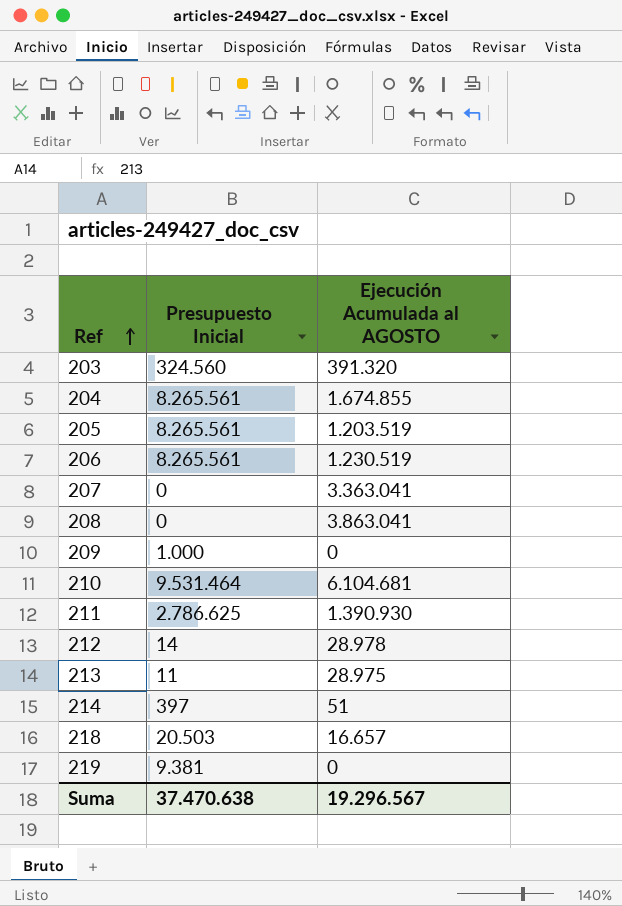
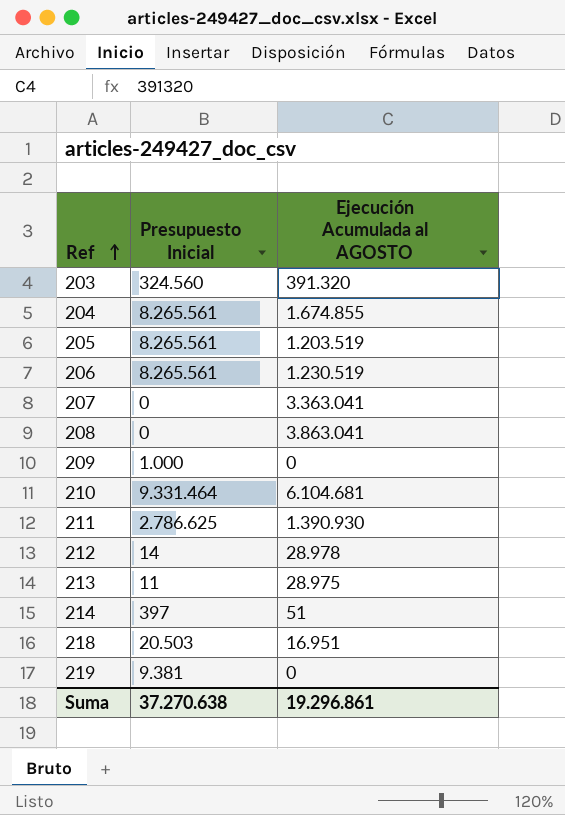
210 | Presupuesto Inicial: 9.531.464 -> 9.331.464
218 | Ejecución Acumulada al AGOSTO: 16.657 -> 16.951
Suma | Presupuesto Inicial: 37.470.638 -> 37.270.638
Suma | Ejecución Acumulada al AGOSTO: 19.296.567 -> 19.296.861

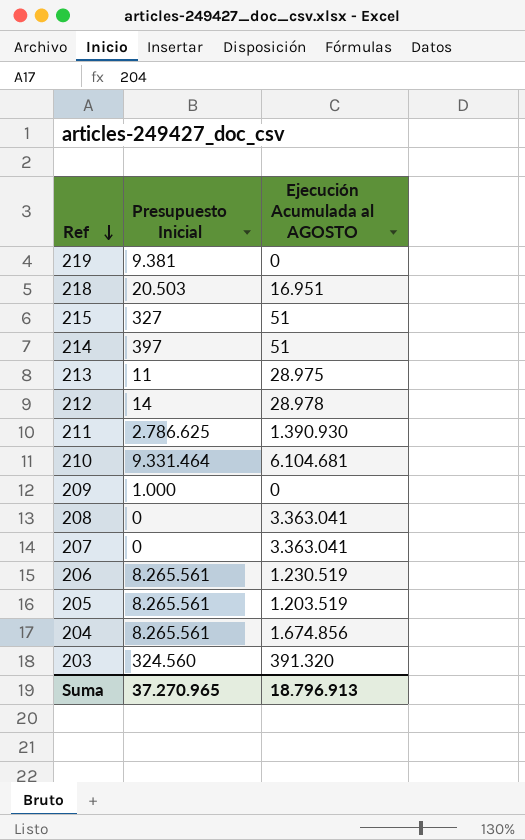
row order: Ref ascending -> Ref descending
row 215: none -> 327 | 51
208 | Ejecución Acumulada al AGOSTO: 3.863.041 -> 3.363.041
204 | Ejecución Acumulada al AGOSTO: 1.674.855 -> 1.674.856
Suma | Presupuesto Inicial: 37.270.638 -> 37.270.965
Suma | Ejecución Acumulada al AGOSTO: 19.296.861 -> 18.796.913

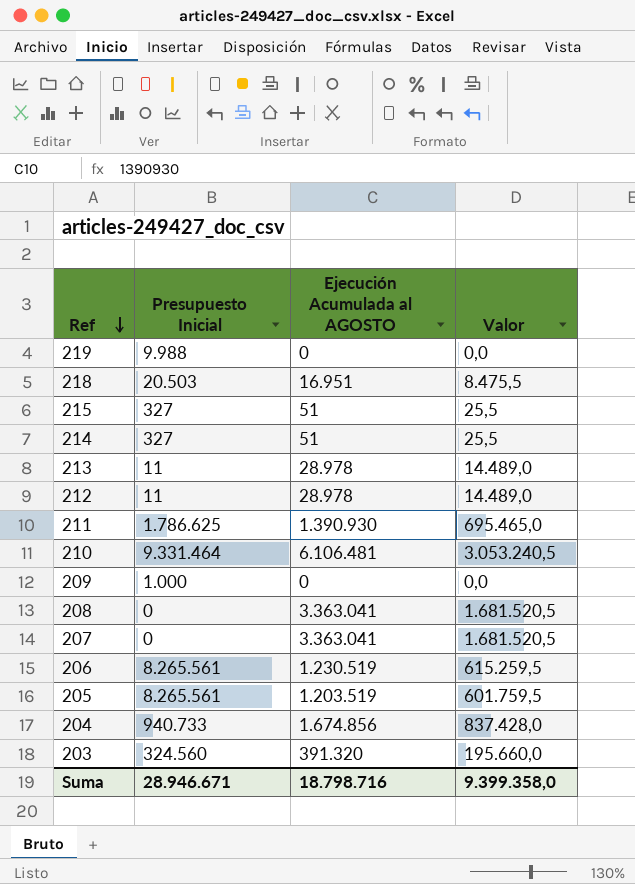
column Valor | formula: none -> [Ejecución Acumulada al AGOSTO] * 0,5
219 | Presupuesto Inicial: 9.381 -> 9.988
214 | Presupuesto Inicial: 397 -> 327
213 | Ejecución Acumulada al AGOSTO: 28.975 -> 28.978
212 | Presupuesto Inicial: 14 -> 11
211 | Presupuesto Inicial: 2.786.625 -> 1.786.625
210 | Ejecución Acumulada al AGOSTO: 6.104.681 -> 6.106.481
204 | Presupuesto Inicial: 8.265.561 -> 940.733
Suma | Presupuesto Inicial: 37.270.965 -> 28.946.671
Suma | Ejecución Acumulada al AGOSTO: 18.796.913 -> 18.798.716

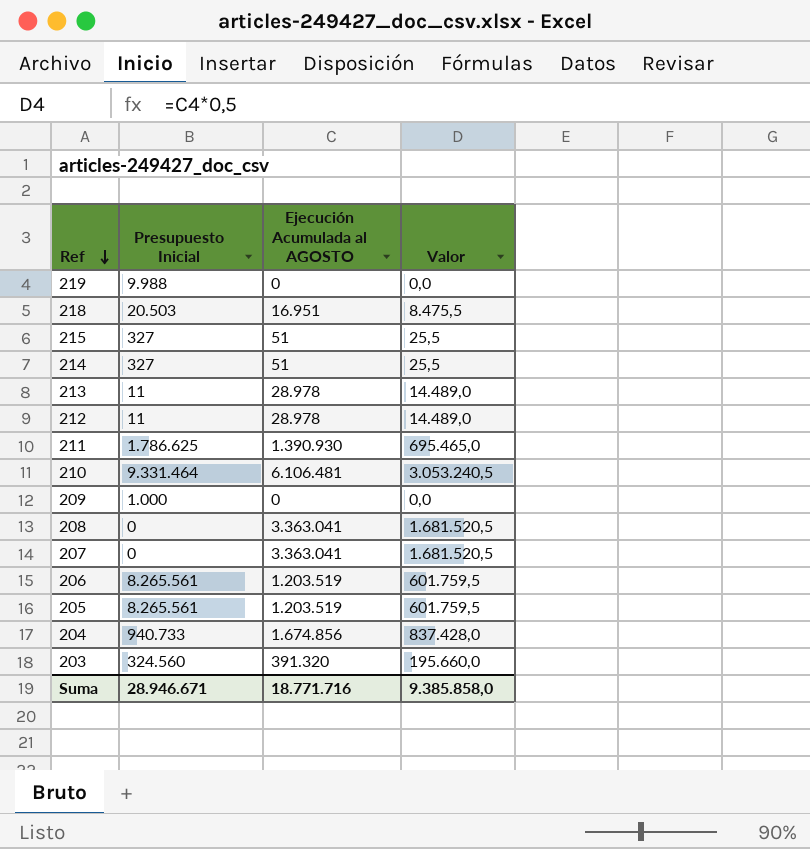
206 | Ejecución Acumulada al AGOSTO: 1.230.519 -> 1.203.519
206 | Valor: 615.259,5 -> 601.759,5
Suma | Ejecución Acumulada al AGOSTO: 18.798.716 -> 18.771.716
Suma | Valor: 9.399.358,0 -> 9.385.858,0

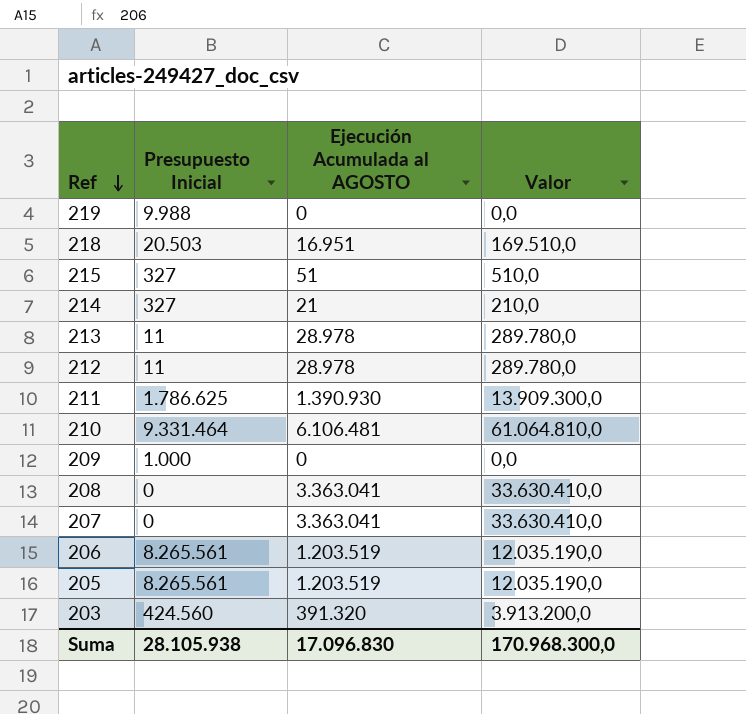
column Valor | formula: [Ejecución Acumulada al AGOSTO] * 0,5 -> [Ejecución Acumulada al AGOSTO] * 10
row 204: 940.733 | 1.674.856 | 837.428,0 -> none
214 | Ejecución Acumulada al AGOSTO: 51 -> 21
203 | Presupuesto Inicial: 324.560 -> 424.560
Suma | Presupuesto Inicial: 28.946.671 -> 28.105.938
Suma | Ejecución Acumulada al AGOSTO: 18.771.716 -> 17.096.830
Suma | Valor: 9.385.858,0 -> 170.968.300,0

